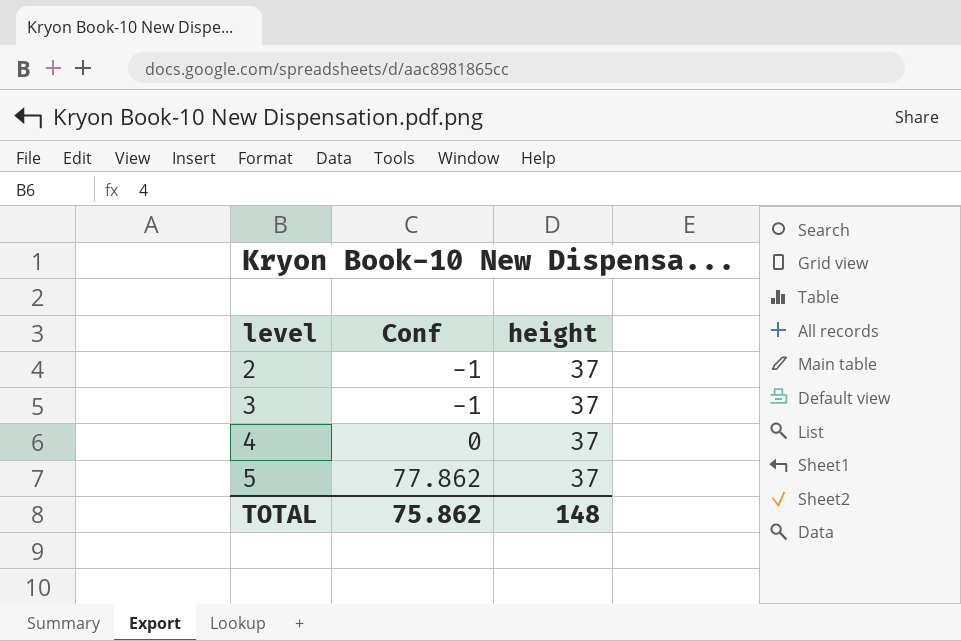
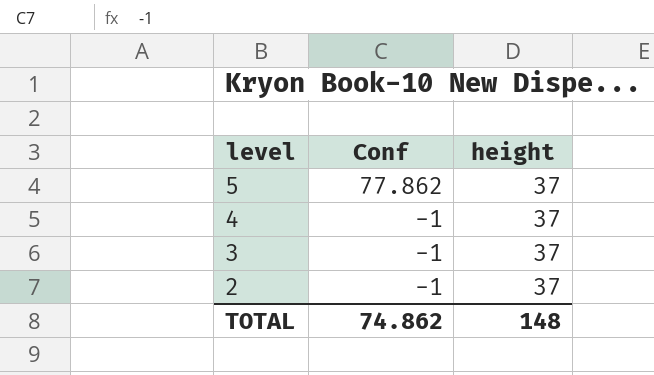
row order: level ascending -> level descending
4 | Conf: 0 -> -1
TOTAL | Conf: 75.862 -> 74.862

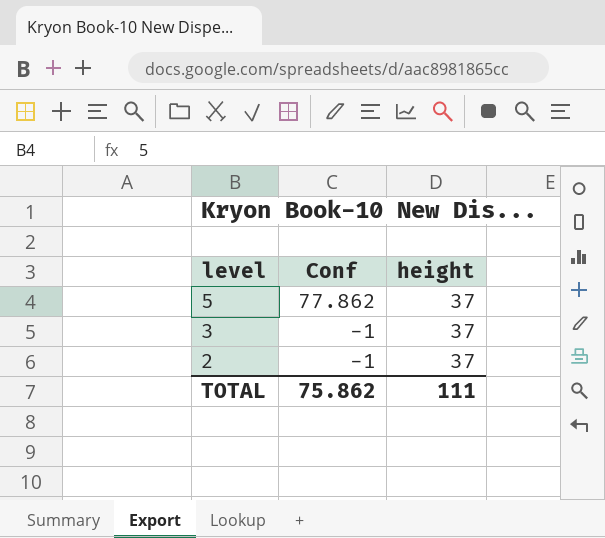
row 4: -1 | 37 -> none
TOTAL | Conf: 74.862 -> 75.862
TOTAL | height: 148 -> 111

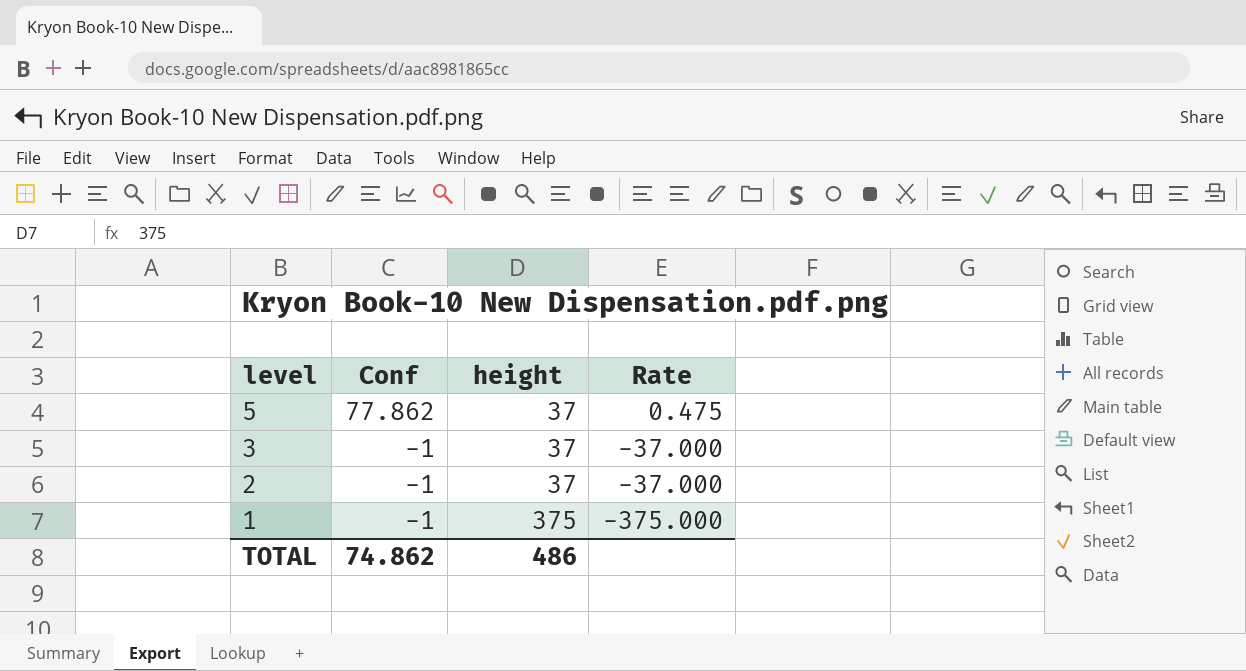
column Rate | formula: none -> [height] / [Conf]
row 1: none -> -1 | 375 | -375.000
TOTAL | Conf: 75.862 -> 74.862
TOTAL | height: 111 -> 486

